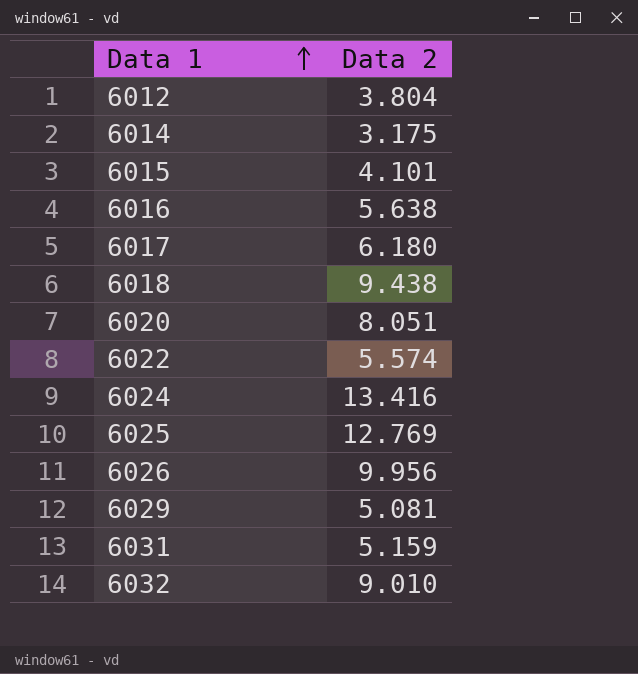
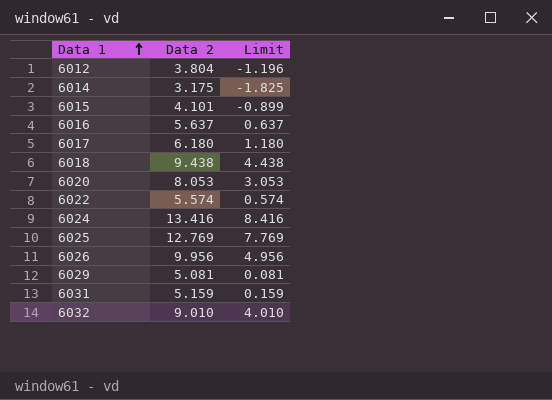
column Limit | formula: none -> [Data 2] - 5
6016 | Data 2: 5.638 -> 5.637
6020 | Data 2: 8.051 -> 8.053

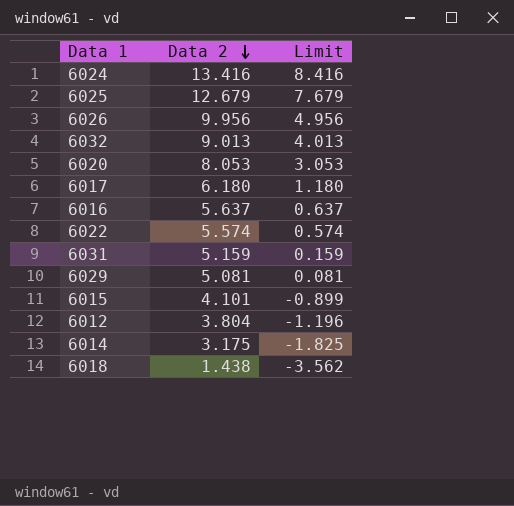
row order: Data 1 ascending -> Data 2 descending
6025 | Data 2: 12.769 -> 12.679
6025 | Limit: 7.769 -> 7.679
6032 | Data 2: 9.010 -> 9.013
6032 | Limit: 4.010 -> 4.013
6018 | Data 2: 9.438 -> 1.438
6018 | Limit: 4.438 -> -3.562

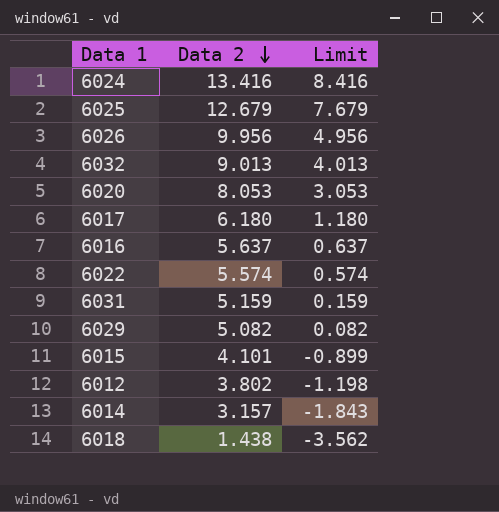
6029 | Data 2: 5.081 -> 5.082
6029 | Limit: 0.081 -> 0.082
6012 | Data 2: 3.804 -> 3.802
6012 | Limit: -1.196 -> -1.198
6014 | Data 2: 3.175 -> 3.157
6014 | Limit: -1.825 -> -1.843

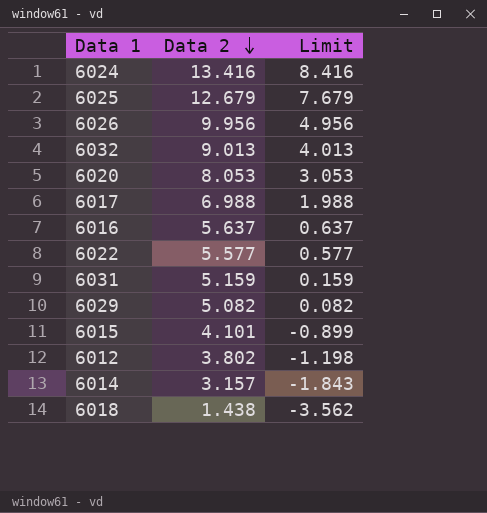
6017 | Data 2: 6.180 -> 6.988
6017 | Limit: 1.180 -> 1.988
6022 | Data 2: 5.574 -> 5.577
6022 | Limit: 0.574 -> 0.577

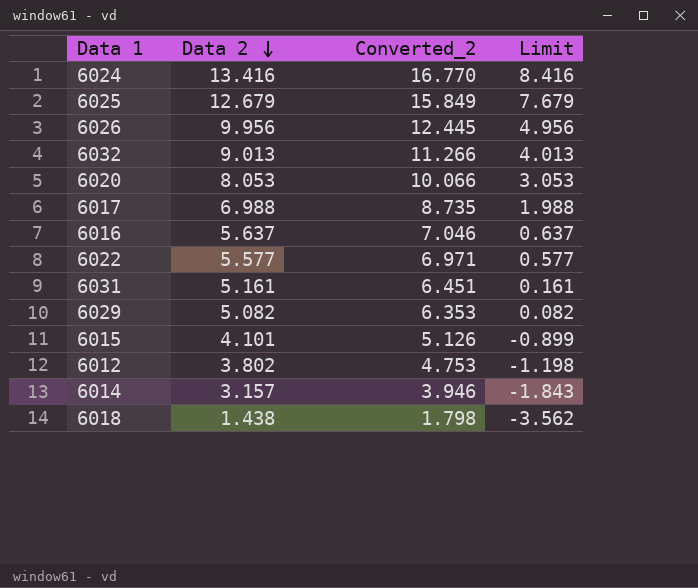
column Converted_2 | formula: none -> [Data 2] * 1.25
6031 | Data 2: 5.159 -> 5.161
6031 | Limit: 0.159 -> 0.161

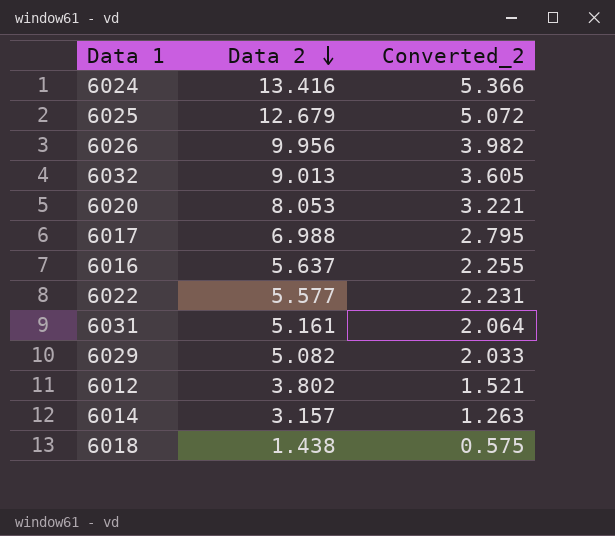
column Limit | formula: [Data 2] - 5 -> none
column Converted_2 | formula: [Data 2] * 1.25 -> [Data 2] * 0.4
row 6015: 4.101 | 5.126 | -0.899 -> none

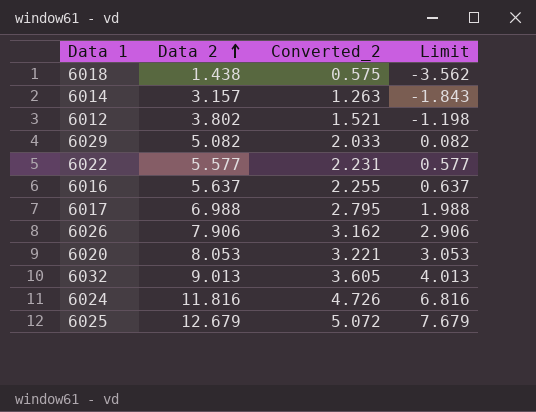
row order: Data 2 descending -> Data 2 ascending
column Limit | formula: none -> [Data 2] - 5
row 6031: 5.161 | 2.064 -> none
6026 | Data 2: 9.956 -> 7.906
6026 | Converted_2: 3.982 -> 3.162
6024 | Data 2: 13.416 -> 11.816
6024 | Converted_2: 5.366 -> 4.726

